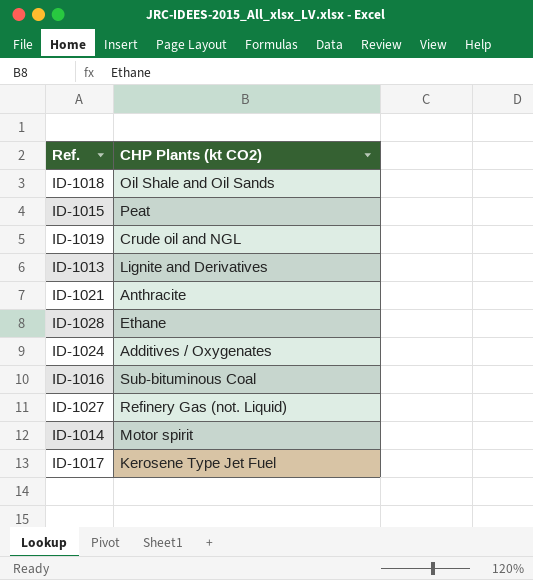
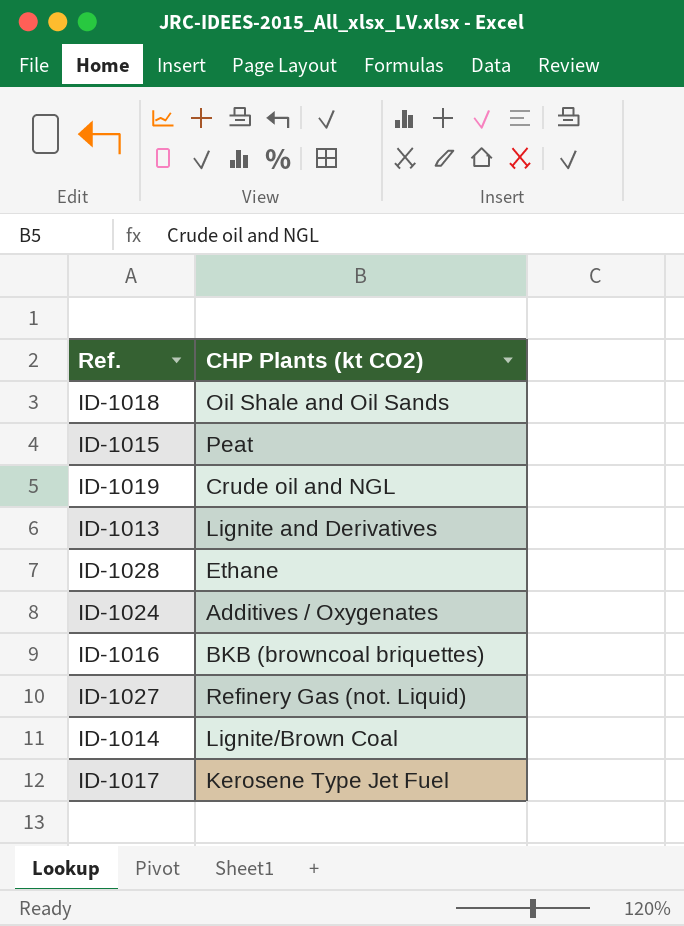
row ID-1021: Anthracite -> none
ID-1016 | CHP Plants (kt CO2): Sub-bituminous Coal -> BKB (browncoal briquettes)
ID-1014 | CHP Plants (kt CO2): Motor spirit -> Lignite/Brown Coal

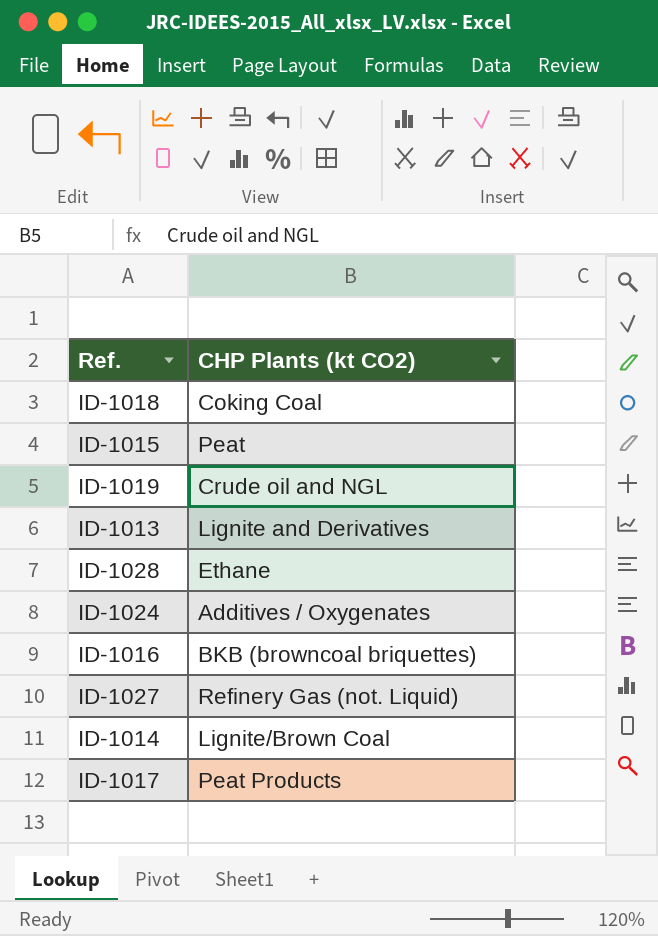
ID-1018 | CHP Plants (kt CO2): Oil Shale and Oil Sands -> Coking Coal
ID-1017 | CHP Plants (kt CO2): Kerosene Type Jet Fuel -> Peat Products

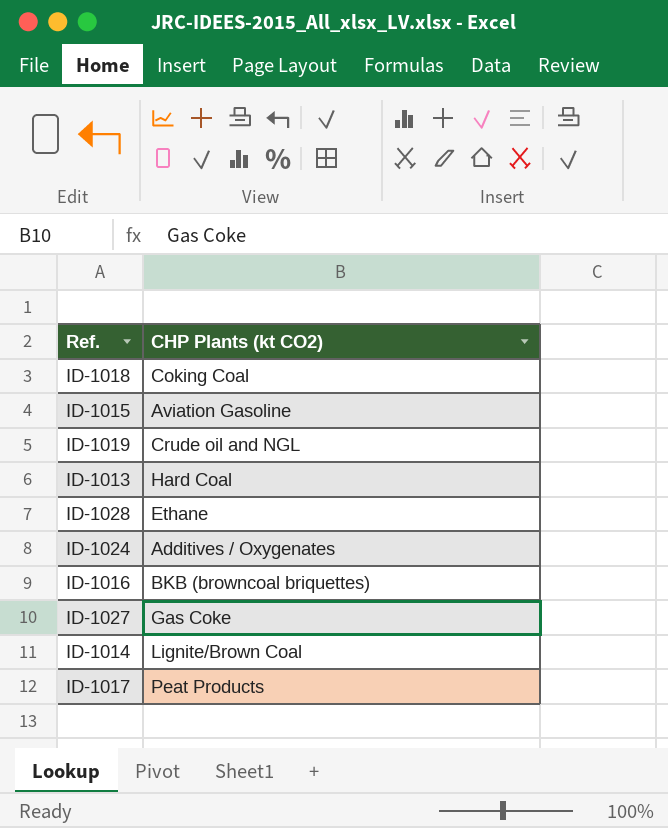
ID-1015 | CHP Plants (kt CO2): Peat -> Aviation Gasoline
ID-1013 | CHP Plants (kt CO2): Lignite and Derivatives -> Hard Coal
ID-1027 | CHP Plants (kt CO2): Refinery Gas (not. Liquid) -> Gas Coke

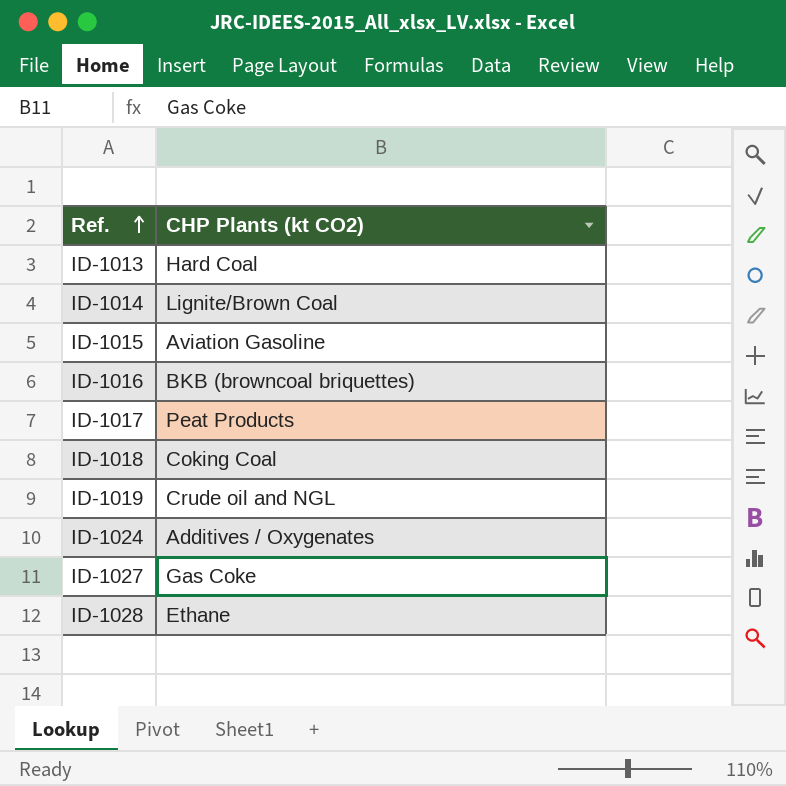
row order: none -> Ref. ascending

